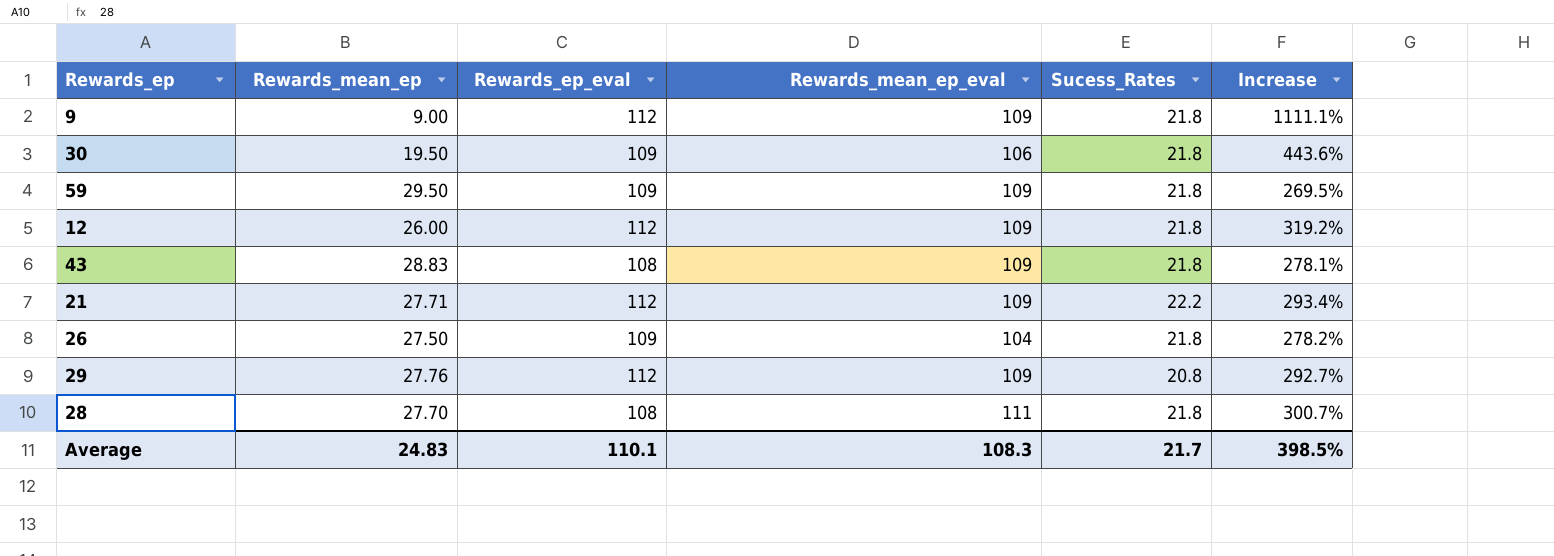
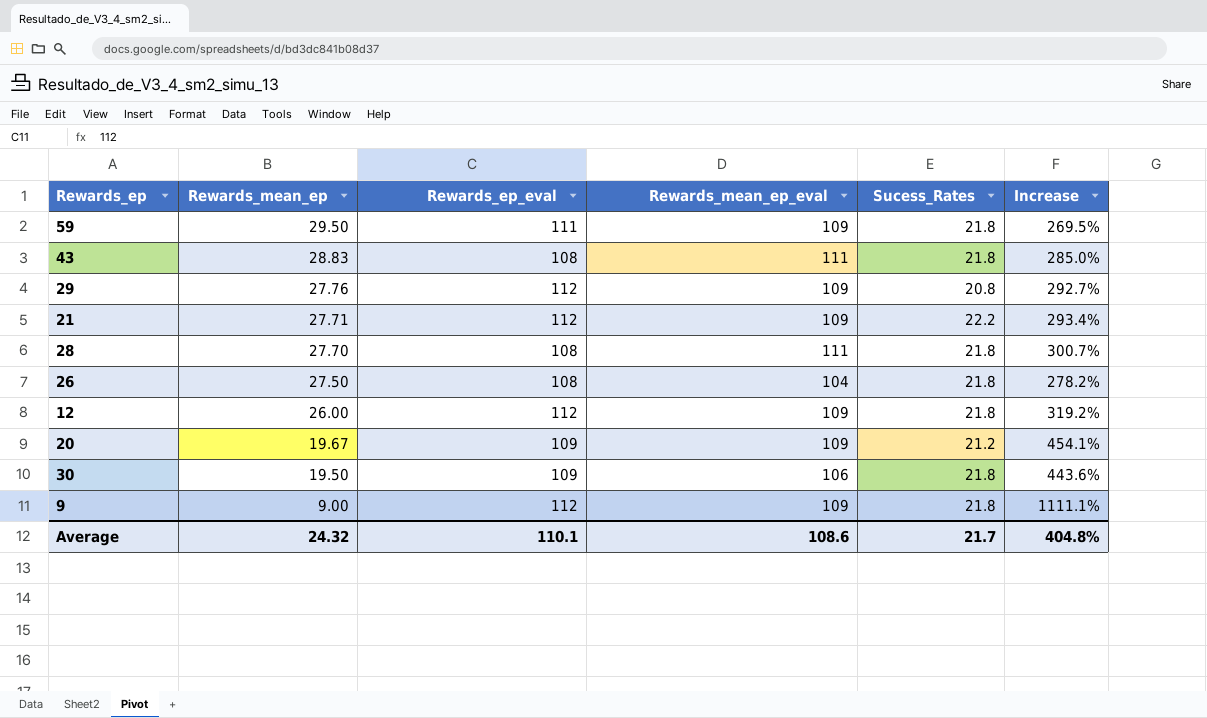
row order: none -> Rewards_mean_ep descending
59 | Rewards_ep_eval: 109 -> 111
43 | Rewards_mean_ep_eval: 109 -> 111
43 | Increase: 278.1% -> 285.0%
26 | Rewards_ep_eval: 109 -> 108
row 20: none -> 19.67 | 109 | 109 | 21.2 | 454.1%
Average | Rewards_mean_ep: 24.83 -> 24.32
Average | Rewards_mean_ep_eval: 108.3 -> 108.6
Average | Increase: 398.5% -> 404.8%

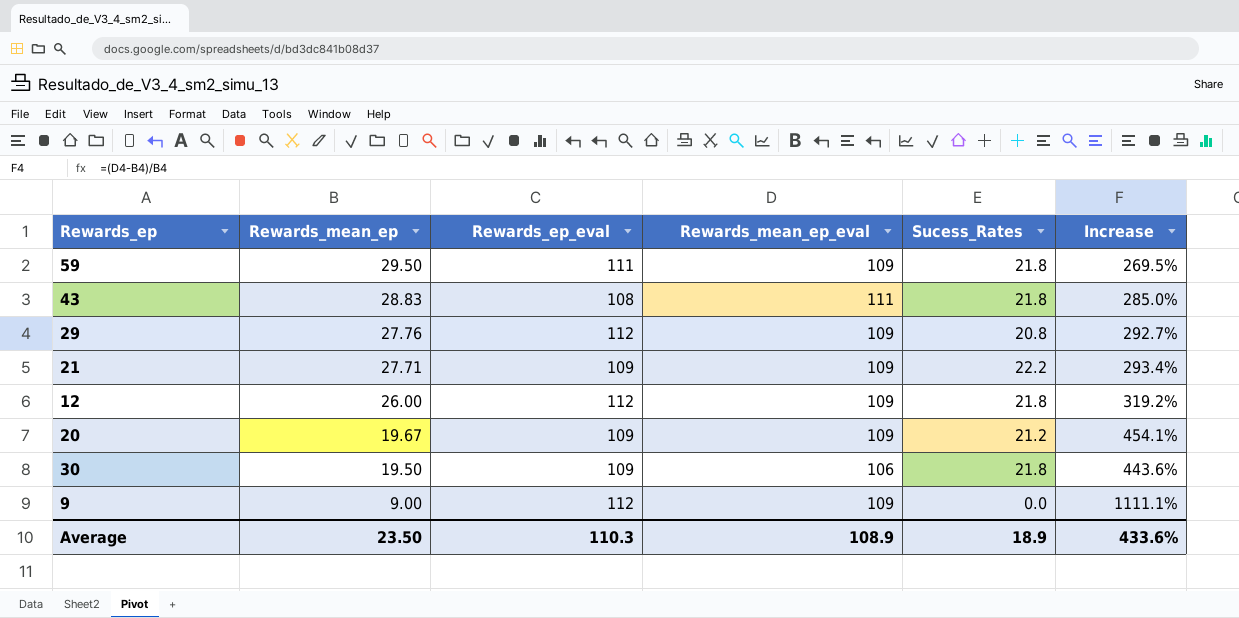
row 28: 27.70 | 108 | 111 | 21.8 | 300.7% -> none
row 26: 27.50 | 108 | 104 | 21.8 | 278.2% -> none
21 | Rewards_ep_eval: 112 -> 109
9 | Sucess_Rates: 21.8 -> 0.0
Average | Rewards_mean_ep: 24.32 -> 23.50
Average | Rewards_ep_eval: 110.1 -> 110.3
Average | Rewards_mean_ep_eval: 108.6 -> 108.9
Average | Sucess_Rates: 21.7 -> 18.9
Average | Increase: 404.8% -> 433.6%

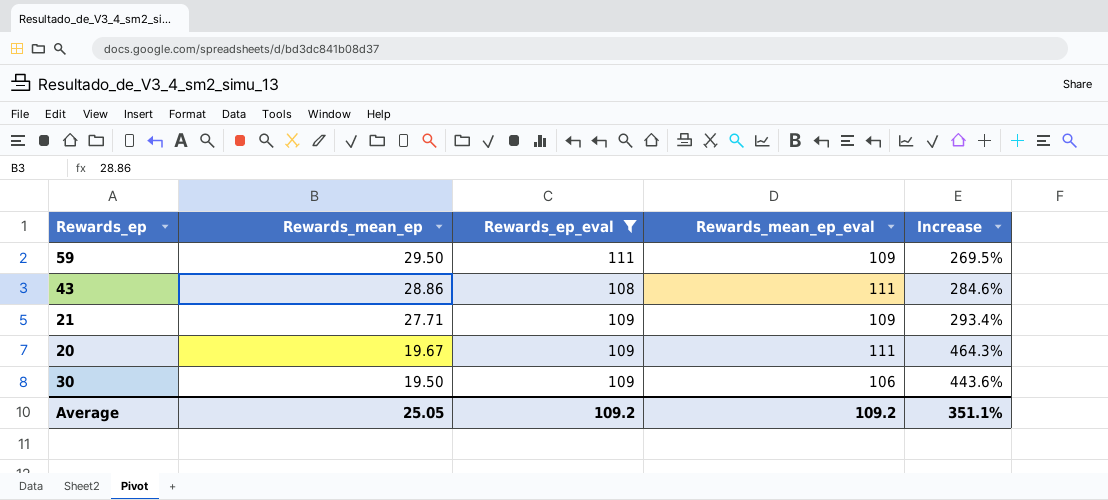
filter: none -> Rewards_ep_eval != 112
column Sucess_Rates | position: 5 -> none
43 | Rewards_mean_ep: 28.83 -> 28.86
43 | Increase: 285.0% -> 284.6%
20 | Rewards_mean_ep_eval: 109 -> 111
20 | Increase: 454.1% -> 464.3%
Average | Rewards_mean_ep: 23.50 -> 25.05
Average | Rewards_ep_eval: 110.3 -> 109.2
Average | Rewards_mean_ep_eval: 108.9 -> 109.2
Average | Increase: 433.6% -> 351.1%

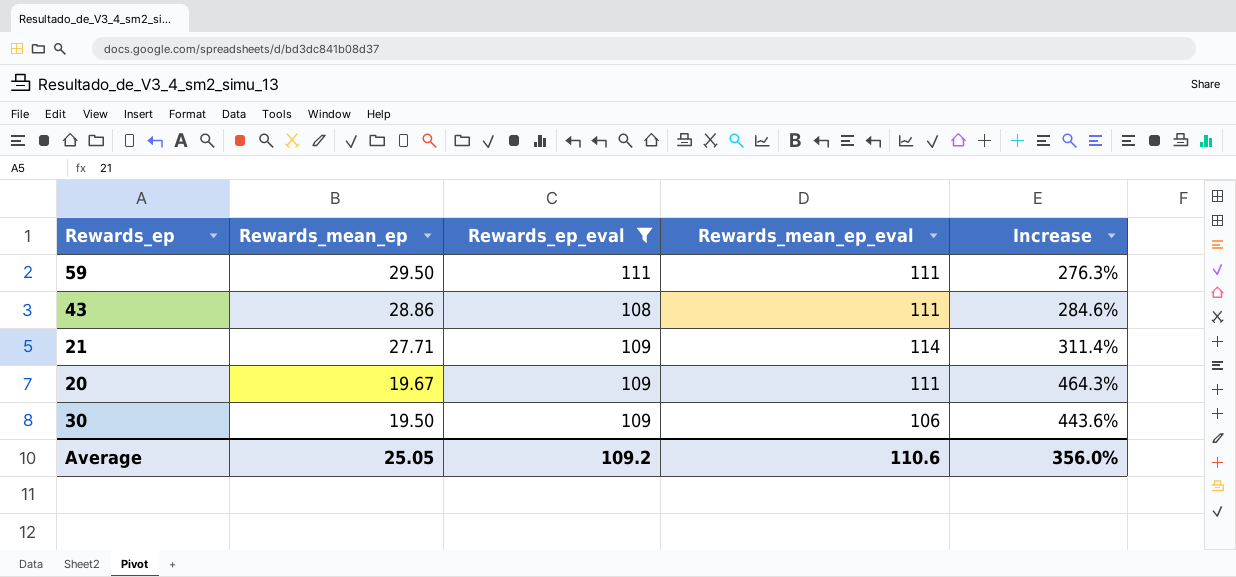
59 | Rewards_mean_ep_eval: 109 -> 111
59 | Increase: 269.5% -> 276.3%
21 | Rewards_mean_ep_eval: 109 -> 114
21 | Increase: 293.4% -> 311.4%
Average | Rewards_mean_ep_eval: 109.2 -> 110.6
Average | Increase: 351.1% -> 356.0%

